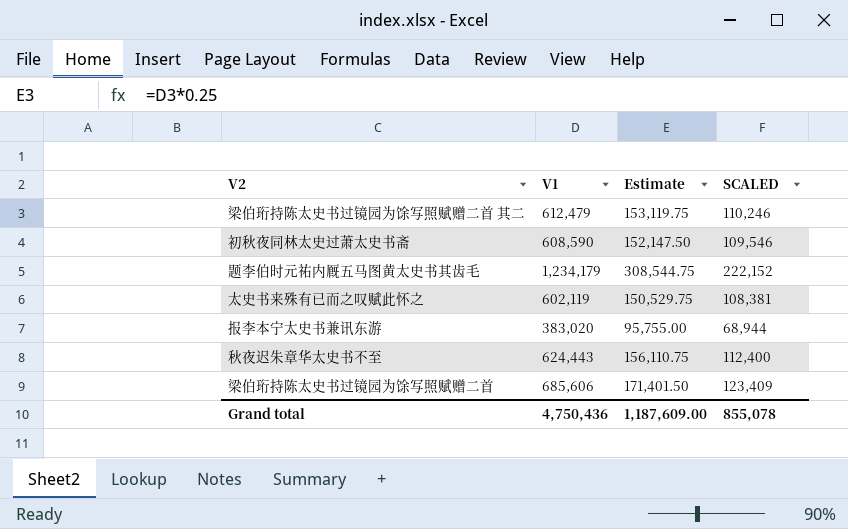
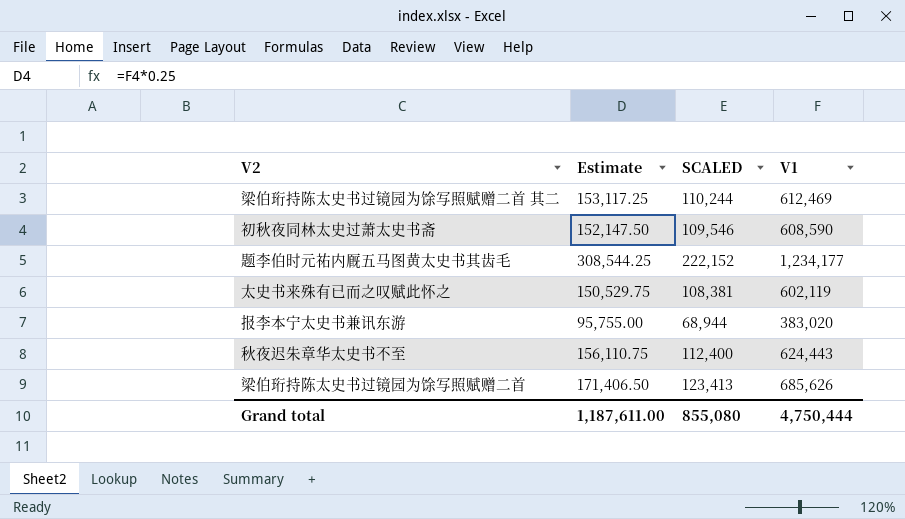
column V1 | position: 2 -> 4
梁伯珩持陈太史书过镜园为馀写照赋赠二首 其二 | Estimate: 153,119.75 -> 153,117.25
梁伯珩持陈太史书过镜园为馀写照赋赠二首 其二 | SCALED: 110,246 -> 110,244
梁伯珩持陈太史书过镜园为馀写照赋赠二首 其二 | V1: 612,479 -> 612,469
题李伯时元祐内厩五马图黄太史书其齿毛 | Estimate: 308,544.75 -> 308,544.25
题李伯时元祐内厩五马图黄太史书其齿毛 | V1: 1,234,179 -> 1,234,177
梁伯珩持陈太史书过镜园为馀写照赋赠二首 | Estimate: 171,401.50 -> 171,406.50
梁伯珩持陈太史书过镜园为馀写照赋赠二首 | SCALED: 123,409 -> 123,413
梁伯珩持陈太史书过镜园为馀写照赋赠二首 | V1: 685,606 -> 685,626
Grand total | Estimate: 1,187,609.00 -> 1,187,611.00
Grand total | SCALED: 855,078 -> 855,080
Grand total | V1: 4,750,436 -> 4,750,444

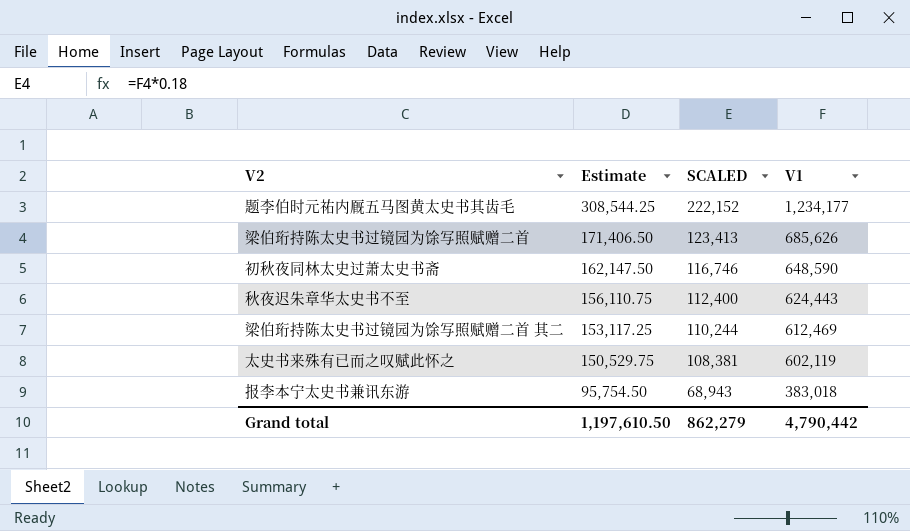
row order: none -> Estimate descending
初秋夜同林太史过萧太史书斋 | Estimate: 152,147.50 -> 162,147.50
初秋夜同林太史过萧太史书斋 | SCALED: 109,546 -> 116,746
初秋夜同林太史过萧太史书斋 | V1: 608,590 -> 648,590
报李本宁太史书兼讯东游 | Estimate: 95,755.00 -> 95,754.50
报李本宁太史书兼讯东游 | SCALED: 68,944 -> 68,943
报李本宁太史书兼讯东游 | V1: 383,020 -> 383,018
Grand total | Estimate: 1,187,611.00 -> 1,197,610.50
Grand total | SCALED: 855,080 -> 862,279
Grand total | V1: 4,750,444 -> 4,790,442

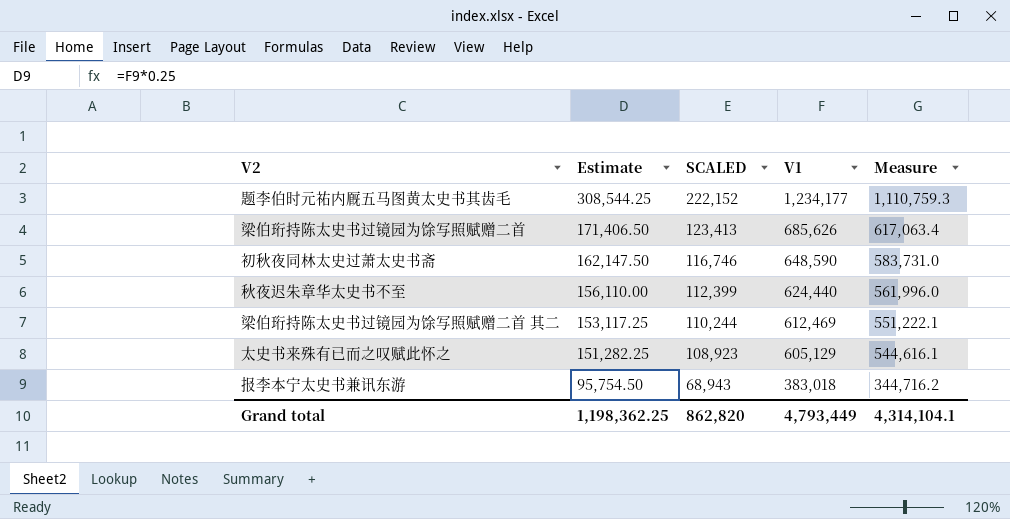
column Measure | formula: none -> [V1] * 0.9
秋夜迟朱章华太史书不至 | Estimate: 156,110.75 -> 156,110.00
秋夜迟朱章华太史书不至 | SCALED: 112,400 -> 112,399
秋夜迟朱章华太史书不至 | V1: 624,443 -> 624,440
太史书来殊有已而之叹赋此怀之 | Estimate: 150,529.75 -> 151,282.25
太史书来殊有已而之叹赋此怀之 | SCALED: 108,381 -> 108,923
太史书来殊有已而之叹赋此怀之 | V1: 602,119 -> 605,129
Grand total | Estimate: 1,197,610.50 -> 1,198,362.25
Grand total | SCALED: 862,279 -> 862,820
Grand total | V1: 4,790,442 -> 4,793,449

